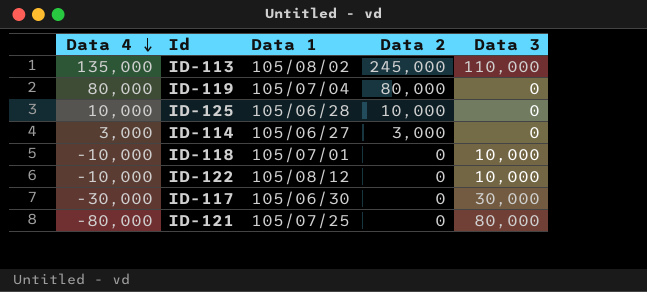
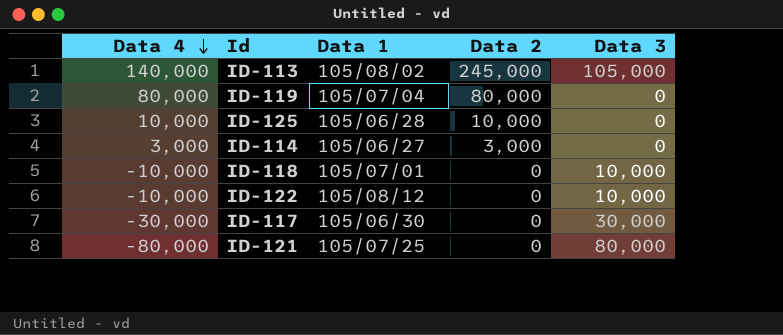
ID-113 | Data 4: 135,000 -> 140,000
ID-113 | Data 3: 110,000 -> 105,000

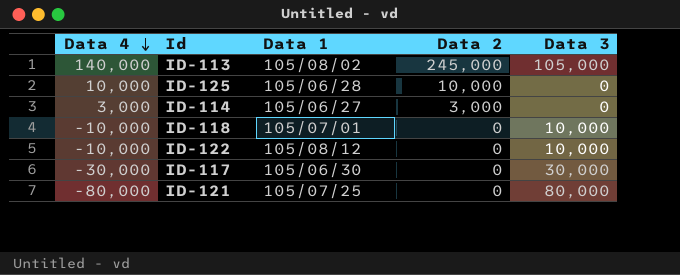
row ID-119: 80,000 | 105/07/04 | 80,000 | 0 -> none

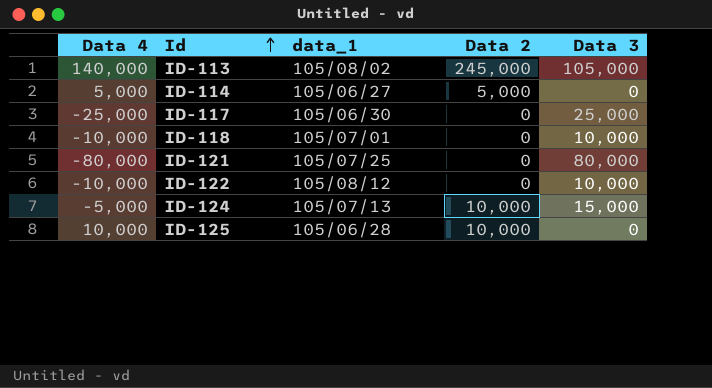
row order: Data 4 descending -> Id ascending
column name: Data 1 -> data_1
ID-114 | Data 4: 3,000 -> 5,000
ID-114 | Data 2: 3,000 -> 5,000
ID-117 | Data 4: -30,000 -> -25,000
ID-117 | Data 3: 30,000 -> 25,000
row ID-124: none -> -5,000 | 105/07/13 | 10,000 | 15,000

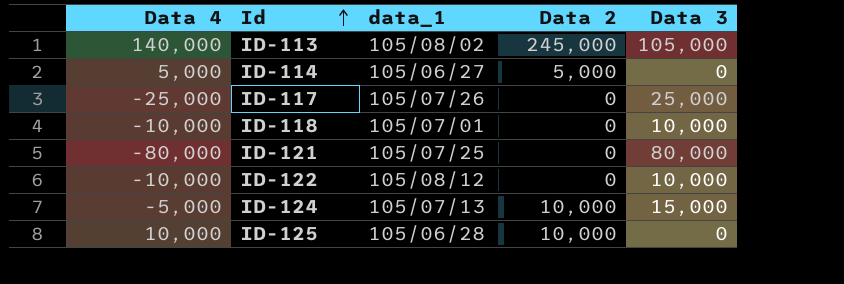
ID-117 | data_1: 105/06/30 -> 105/07/26

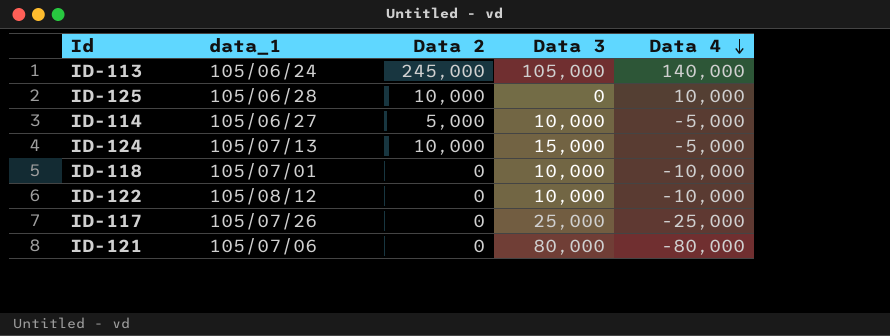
row order: Id ascending -> Data 4 descending
column Data 4 | position: 1 -> 5
ID-113 | data_1: 105/08/02 -> 105/06/24
ID-114 | Data 3: 0 -> 10,000
ID-114 | Data 4: 5,000 -> -5,000
ID-121 | data_1: 105/07/25 -> 105/07/06

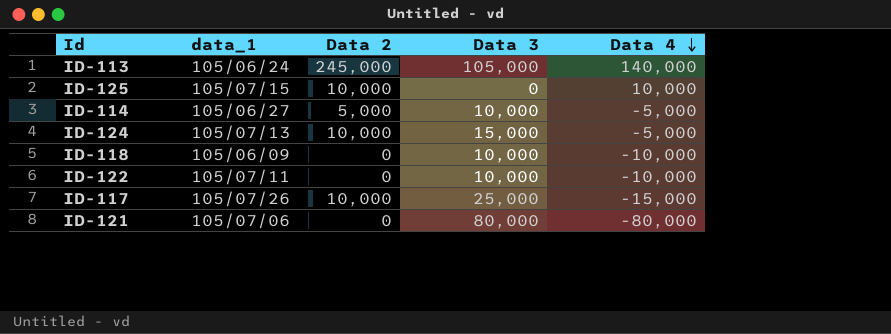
ID-125 | data_1: 105/06/28 -> 105/07/15
ID-118 | data_1: 105/07/01 -> 105/06/09
ID-122 | data_1: 105/08/12 -> 105/07/11
ID-117 | Data 2: 0 -> 10,000
ID-117 | Data 4: -25,000 -> -15,000

